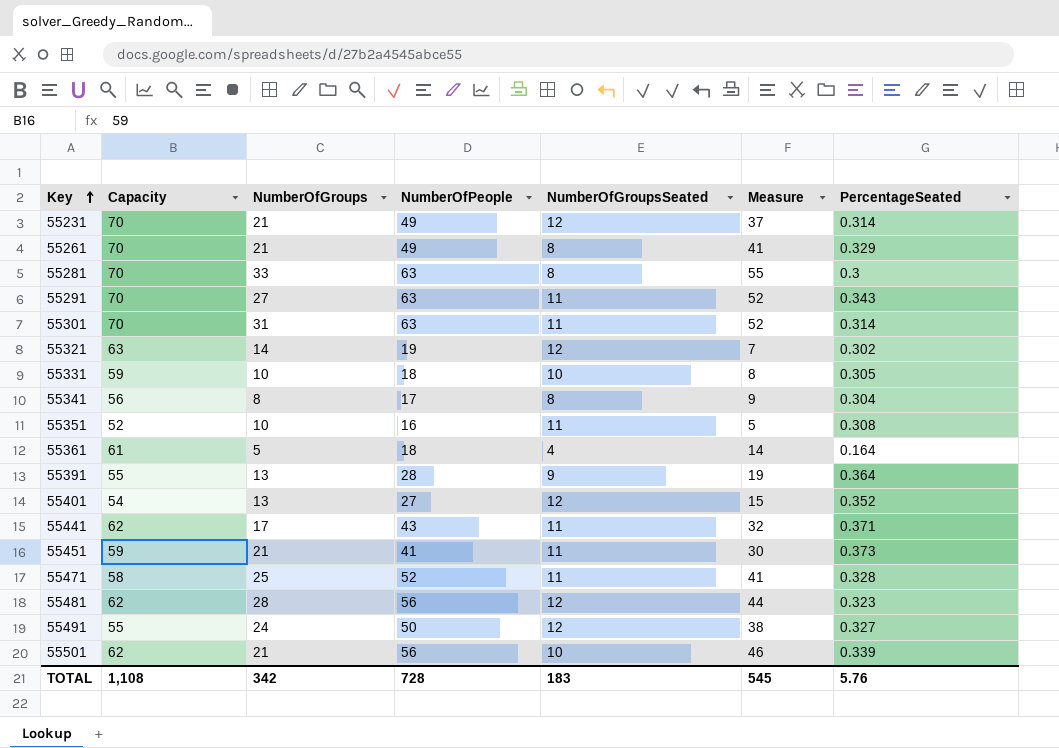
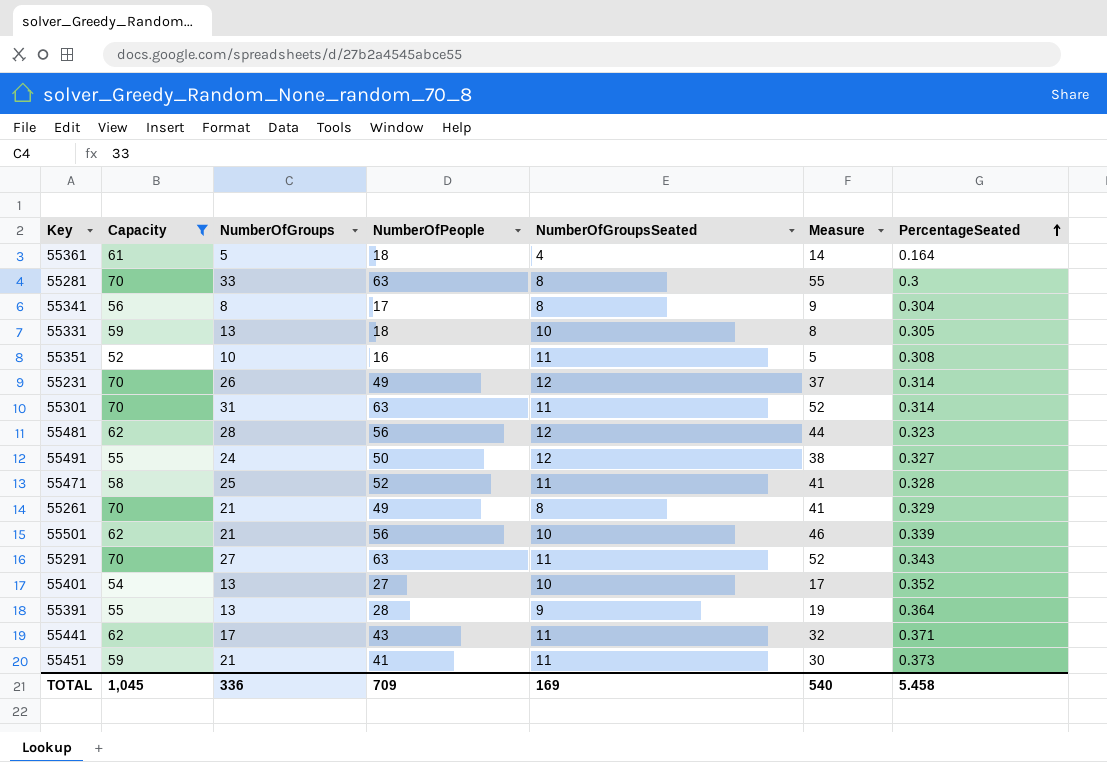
filter: none -> Capacity != 63
row order: Key ascending -> PercentageSeated ascending
55331 | NumberOfGroups: 10 -> 13
55231 | NumberOfGroups: 21 -> 26
55401 | NumberOfGroupsSeated: 12 -> 10
55401 | Measure: 15 -> 17
TOTAL | Capacity: 1,108 -> 1,045
TOTAL | NumberOfGroups: 342 -> 336
TOTAL | NumberOfPeople: 728 -> 709
TOTAL | NumberOfGroupsSeated: 183 -> 169
TOTAL | Measure: 545 -> 540
TOTAL | PercentageSeated: 5.76 -> 5.458

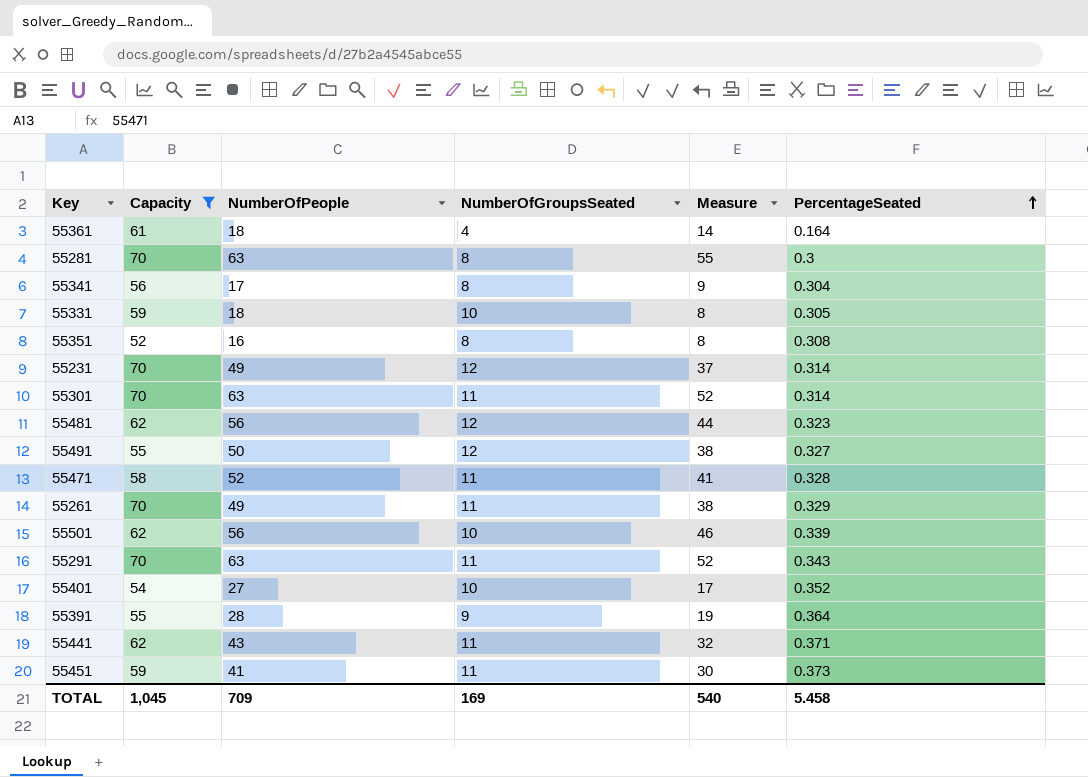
column NumberOfGroups | position: 3 -> none
55351 | NumberOfGroupsSeated: 11 -> 8
55351 | Measure: 5 -> 8
55261 | NumberOfGroupsSeated: 8 -> 11
55261 | Measure: 41 -> 38

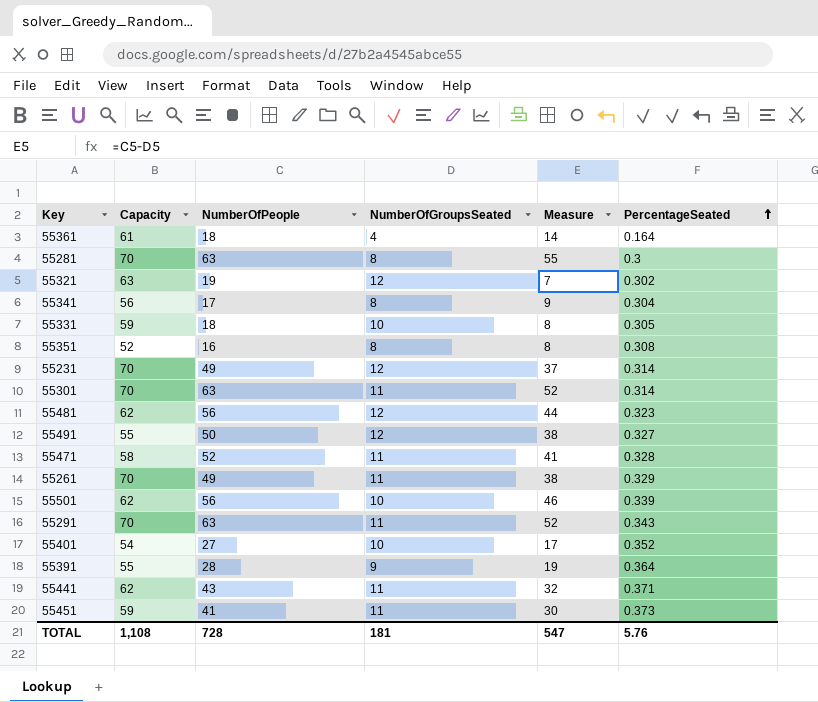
filter: Capacity != 63 -> none
TOTAL | Capacity: 1,045 -> 1,108
TOTAL | NumberOfPeople: 709 -> 728
TOTAL | NumberOfGroupsSeated: 169 -> 181
TOTAL | Measure: 540 -> 547
TOTAL | PercentageSeated: 5.458 -> 5.76

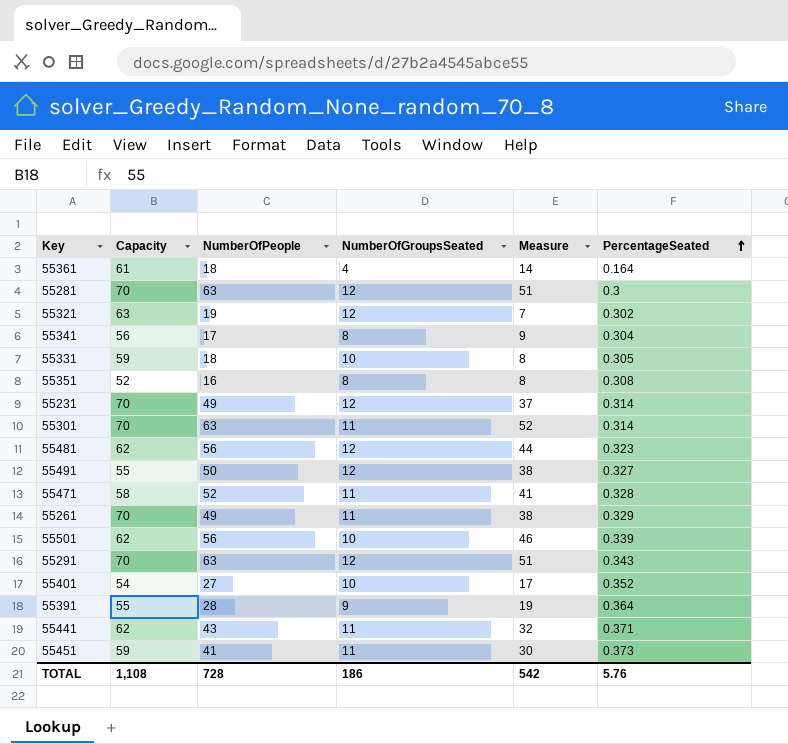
55281 | NumberOfGroupsSeated: 8 -> 12
55281 | Measure: 55 -> 51
55291 | NumberOfGroupsSeated: 11 -> 12
55291 | Measure: 52 -> 51
TOTAL | NumberOfGroupsSeated: 181 -> 186
TOTAL | Measure: 547 -> 542

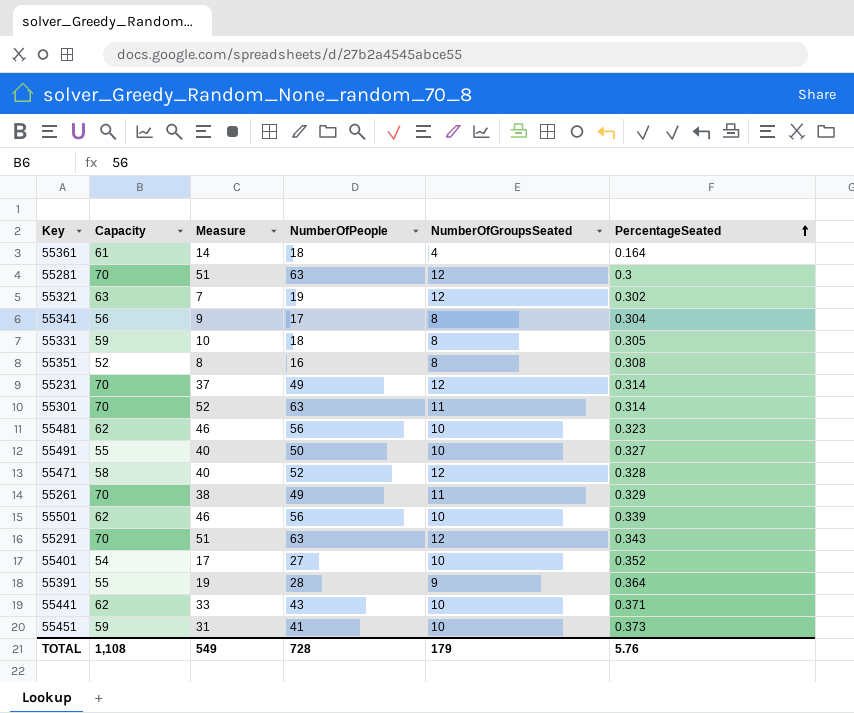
column Measure | position: 5 -> 3
55331 | Measure: 8 -> 10
55331 | NumberOfGroupsSeated: 10 -> 8
55481 | Measure: 44 -> 46
55481 | NumberOfGroupsSeated: 12 -> 10
55491 | Measure: 38 -> 40
55491 | NumberOfGroupsSeated: 12 -> 10
55471 | Measure: 41 -> 40
55471 | NumberOfGroupsSeated: 11 -> 12
55441 | Measure: 32 -> 33
55441 | NumberOfGroupsSeated: 11 -> 10
55451 | Measure: 30 -> 31
55451 | NumberOfGroupsSeated: 11 -> 10
TOTAL | Measure: 542 -> 549
TOTAL | NumberOfGroupsSeated: 186 -> 179

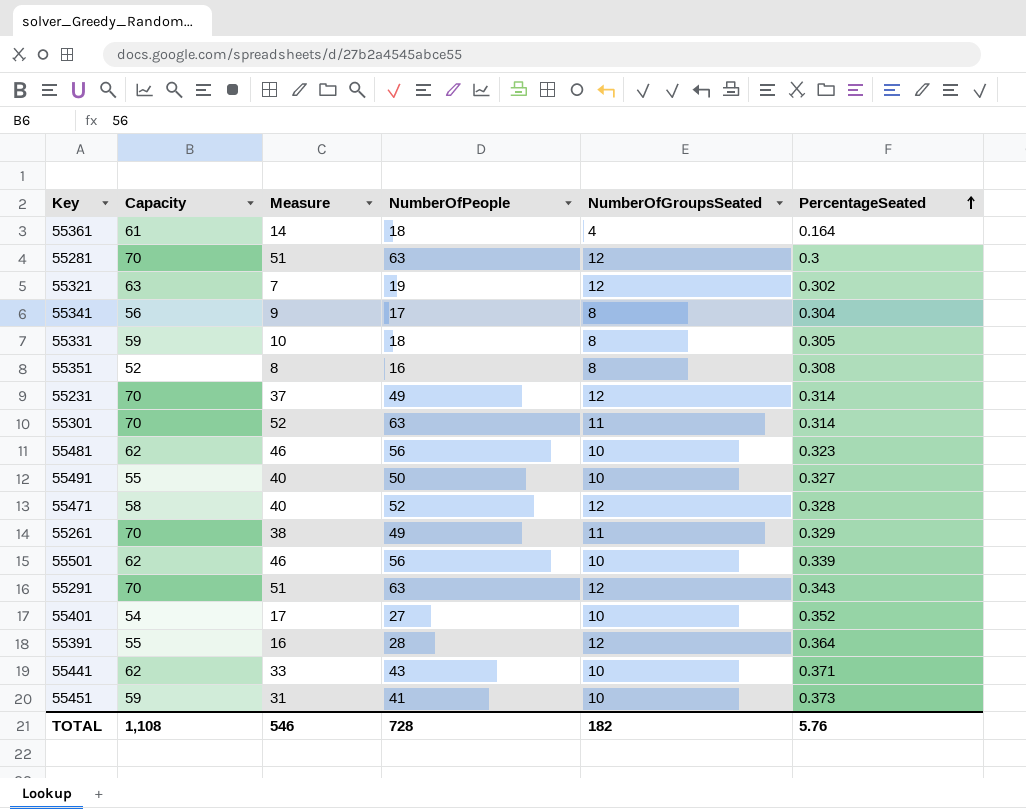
55391 | Measure: 19 -> 16
55391 | NumberOfGroupsSeated: 9 -> 12
TOTAL | Measure: 549 -> 546
TOTAL | NumberOfGroupsSeated: 179 -> 182

